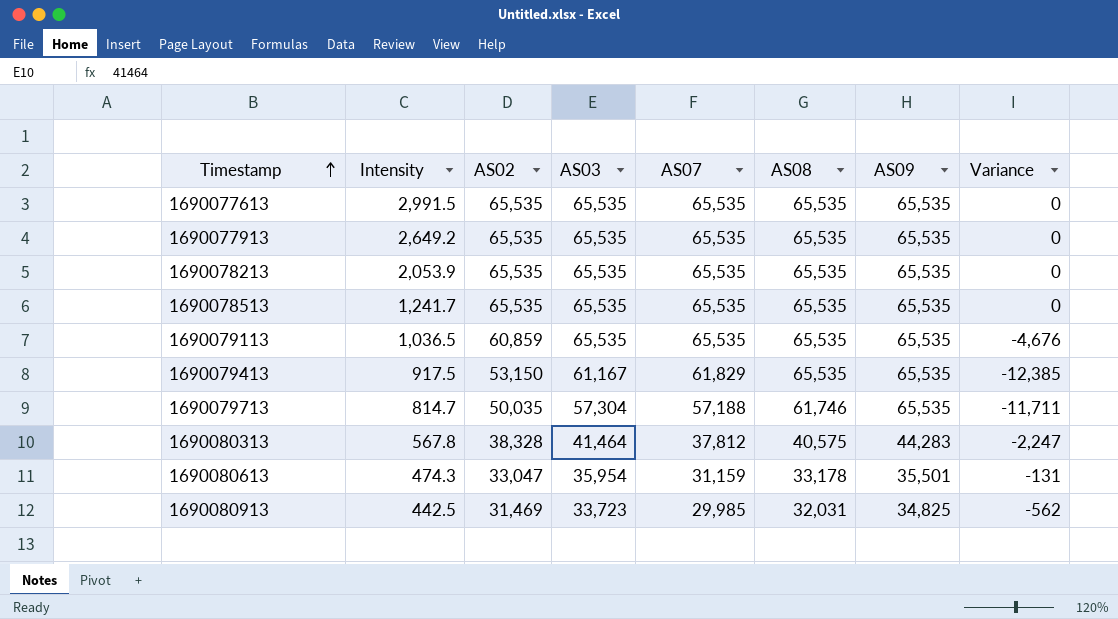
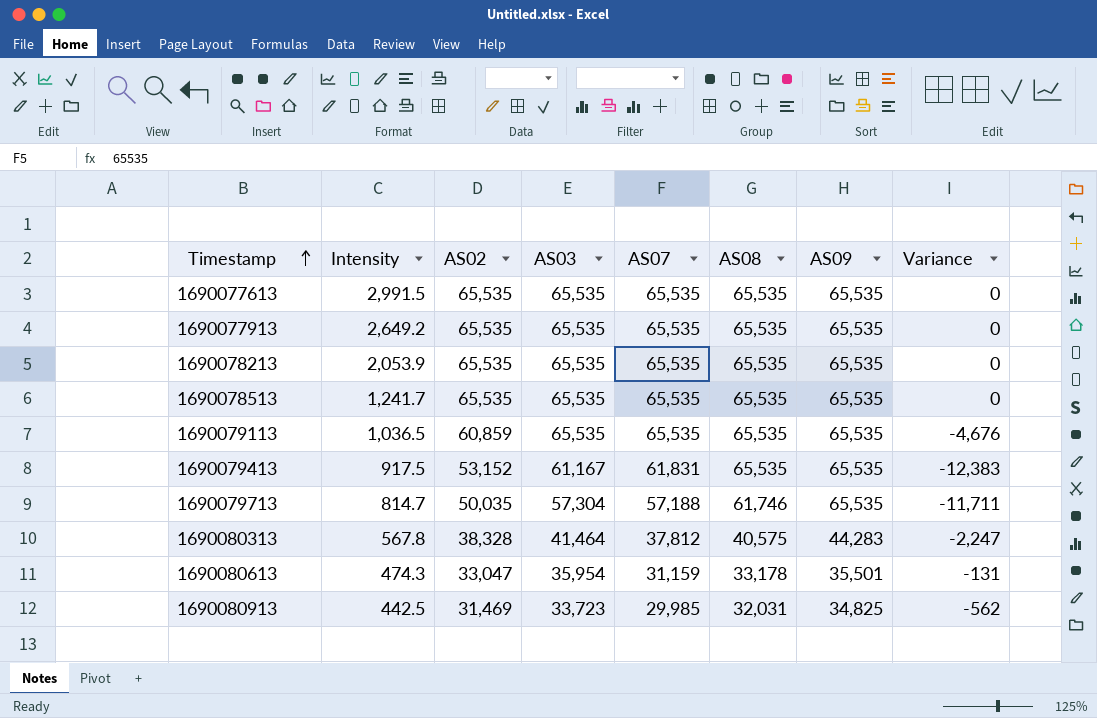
1690079413 | AS02: 53,150 -> 53,152
1690079413 | AS07: 61,829 -> 61,831
1690079413 | Variance: -12,385 -> -12,383

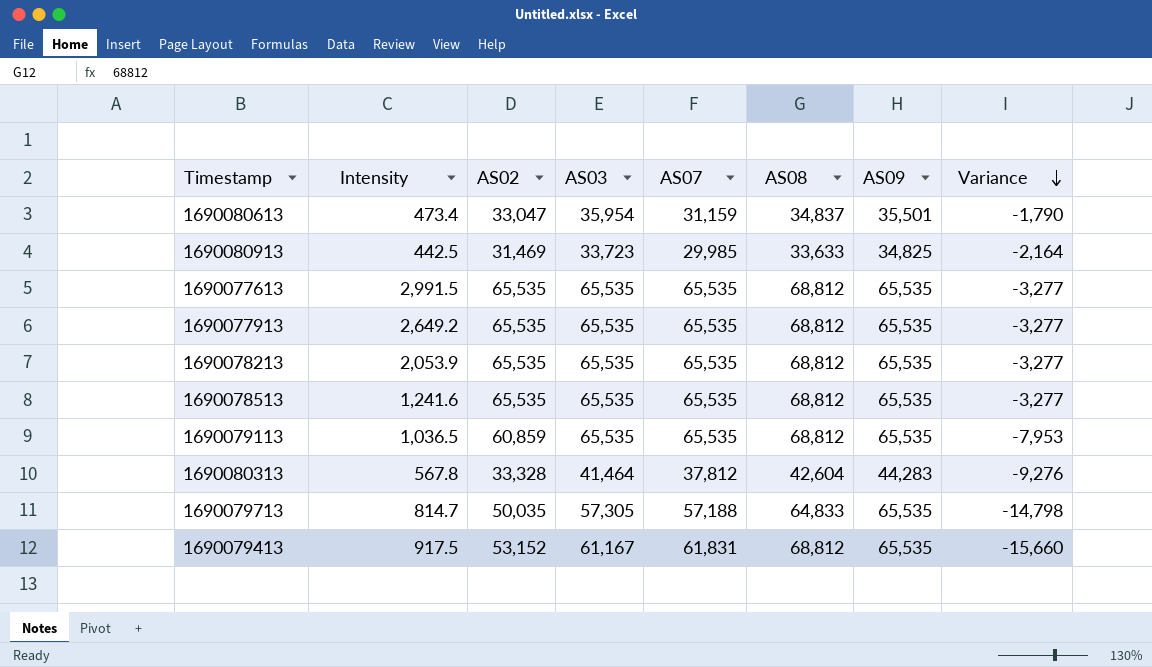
row order: Timestamp ascending -> Variance descending
1690080613 | Intensity: 474.3 -> 473.4
1690080613 | AS08: 33,178 -> 34,837
1690080613 | Variance: -131 -> -1,790
1690080913 | AS08: 32,031 -> 33,633
1690080913 | Variance: -562 -> -2,164
1690077613 | AS08: 65,535 -> 68,812
1690077613 | Variance: 0 -> -3,277
1690077913 | AS08: 65,535 -> 68,812
1690077913 | Variance: 0 -> -3,277
1690078213 | AS08: 65,535 -> 68,812
1690078213 | Variance: 0 -> -3,277
1690078513 | Intensity: 1,241.7 -> 1,241.6
1690078513 | AS08: 65,535 -> 68,812
1690078513 | Variance: 0 -> -3,277
1690079113 | AS08: 65,535 -> 68,812
1690079113 | Variance: -4,676 -> -7,953
1690080313 | AS02: 38,328 -> 33,328
1690080313 | AS08: 40,575 -> 42,604
1690080313 | Variance: -2,247 -> -9,276
1690079713 | AS03: 57,304 -> 57,305
1690079713 | AS08: 61,746 -> 64,833
1690079713 | Variance: -11,711 -> -14,798
1690079413 | AS08: 65,535 -> 68,812
1690079413 | Variance: -12,383 -> -15,660

